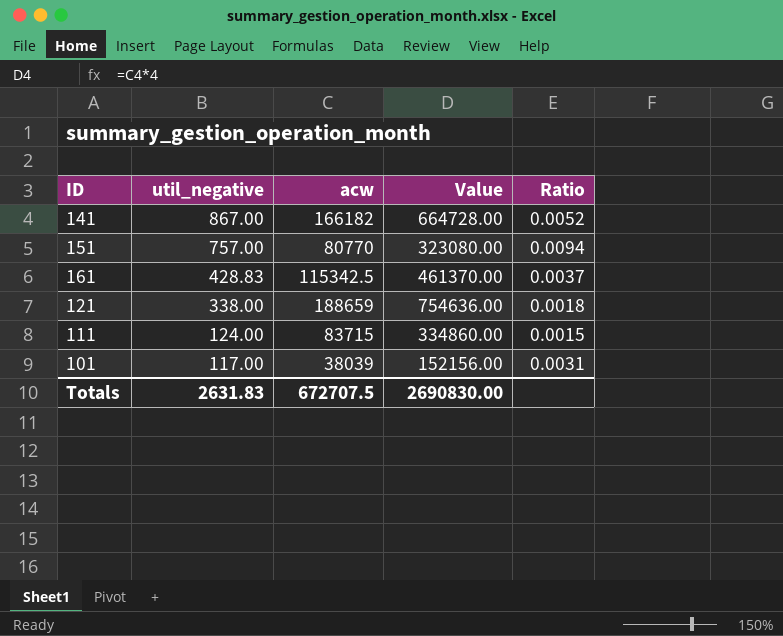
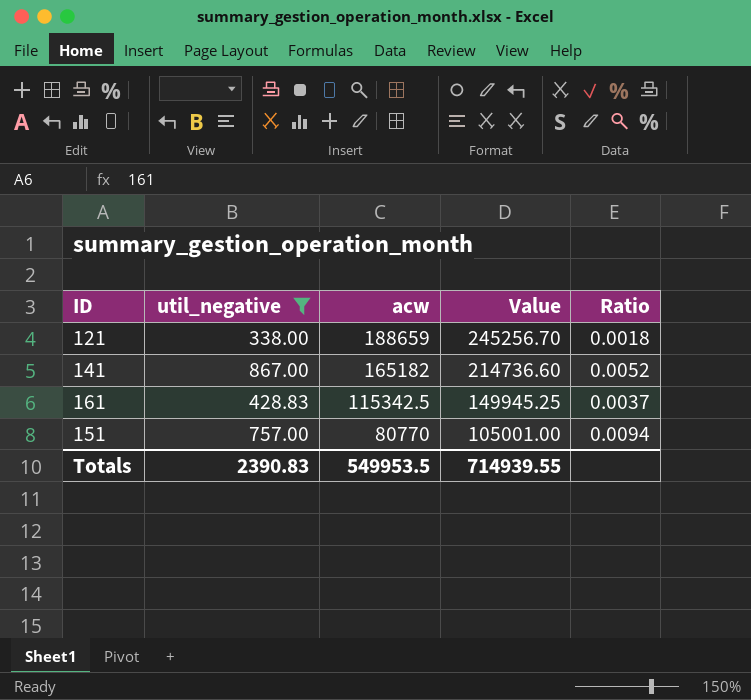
filter: none -> util_negative >= 338.00
row order: util_negative descending -> acw descending
column Value | formula: [acw] * 4 -> [acw] * 1.3
141 | acw: 166182 -> 165182
Totals | util_negative: 2631.83 -> 2390.83
Totals | acw: 672707.5 -> 549953.5
Totals | Value: 2690830.00 -> 714939.55

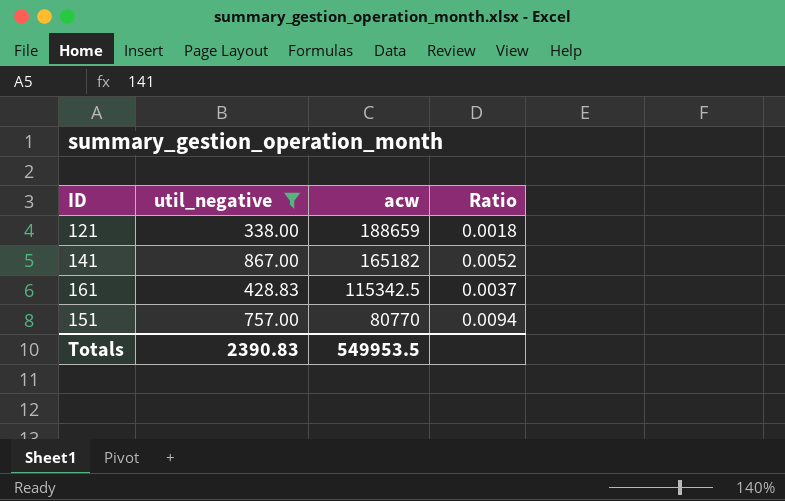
column Value | formula: [acw] * 1.3 -> none

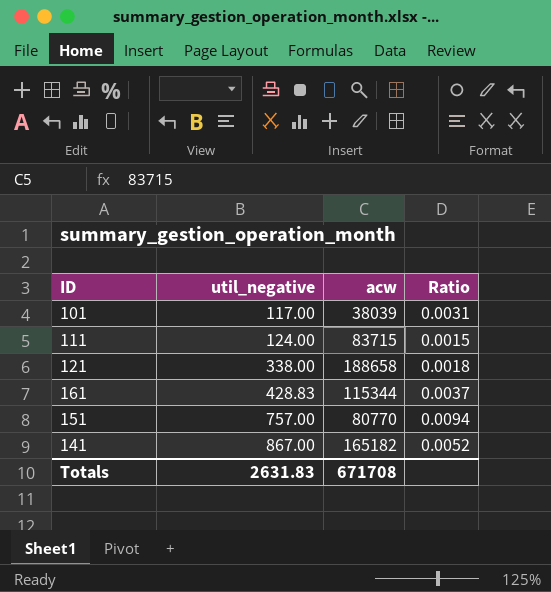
filter: util_negative >= 338.00 -> none
row order: acw descending -> util_negative ascending
121 | acw: 188659 -> 188658
161 | acw: 115342.5 -> 115344
Totals | util_negative: 2390.83 -> 2631.83
Totals | acw: 549953.5 -> 671708

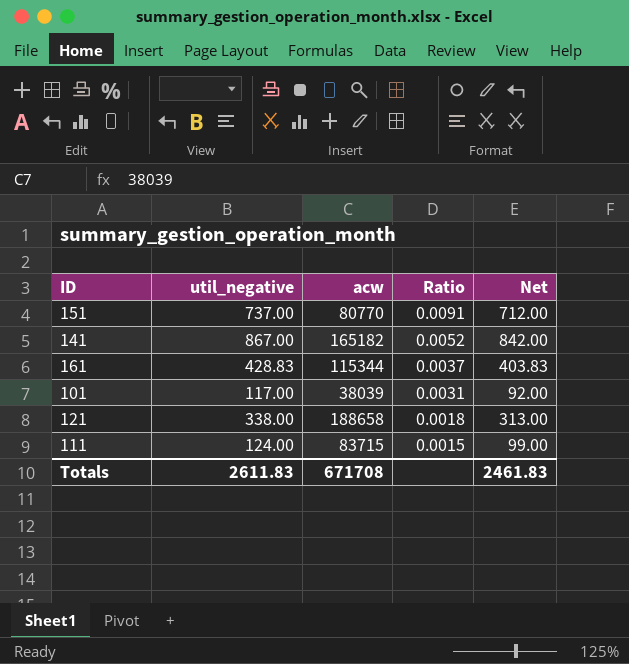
row order: util_negative ascending -> Ratio descending
column Net | formula: none -> [util_negative] - 25
151 | util_negative: 757.00 -> 737.00
151 | Ratio: 0.0094 -> 0.0091
Totals | util_negative: 2631.83 -> 2611.83

